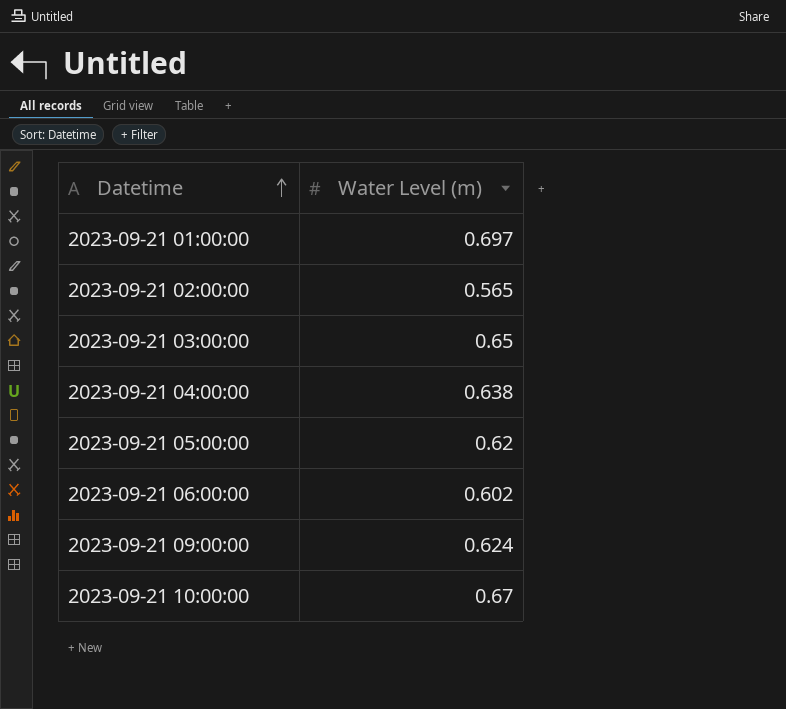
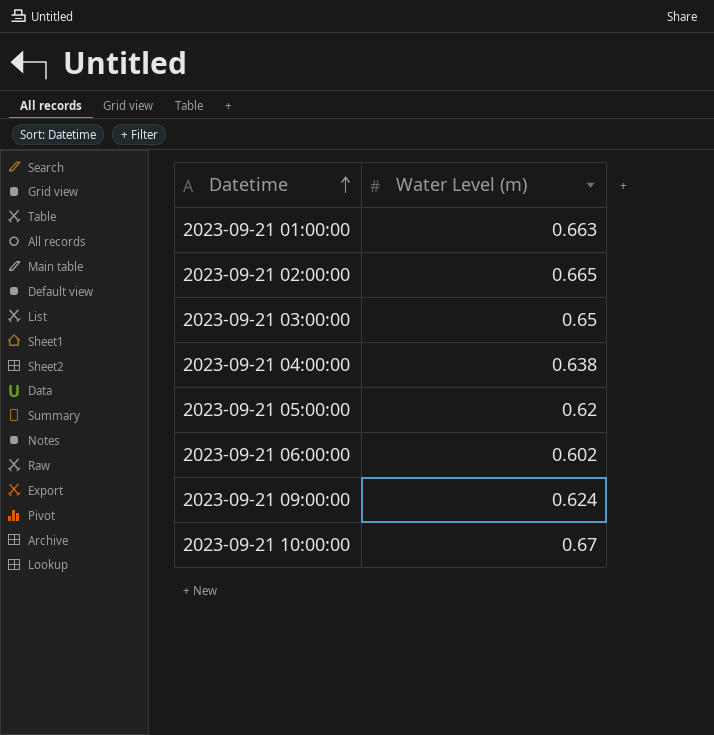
2023-09-21 01:00:00 | Water Level (m): 0.697 -> 0.663
2023-09-21 02:00:00 | Water Level (m): 0.565 -> 0.665

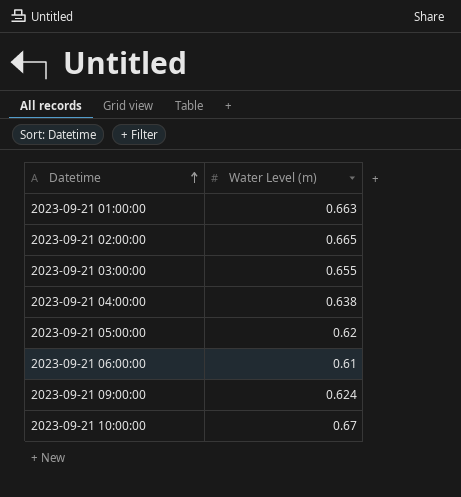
2023-09-21 03:00:00 | Water Level (m): 0.65 -> 0.655
2023-09-21 06:00:00 | Water Level (m): 0.602 -> 0.61

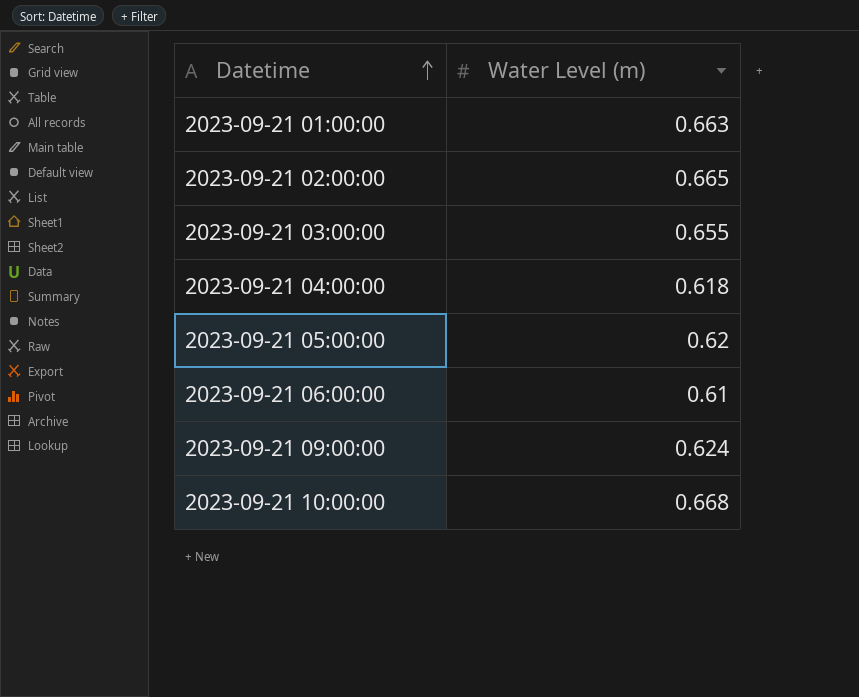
2023-09-21 04:00:00 | Water Level (m): 0.638 -> 0.618
2023-09-21 10:00:00 | Water Level (m): 0.67 -> 0.668

